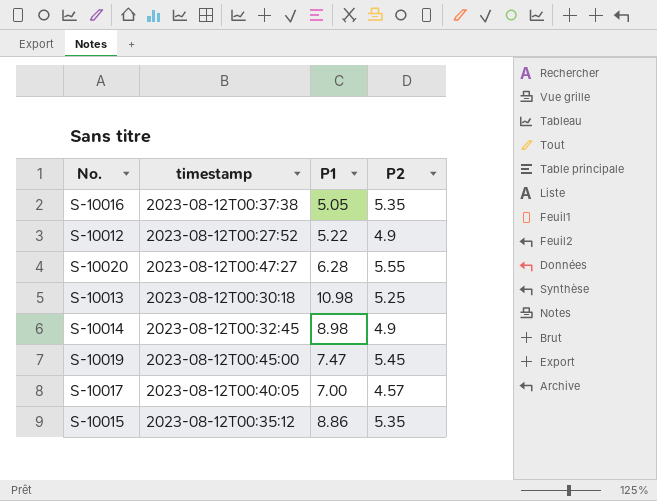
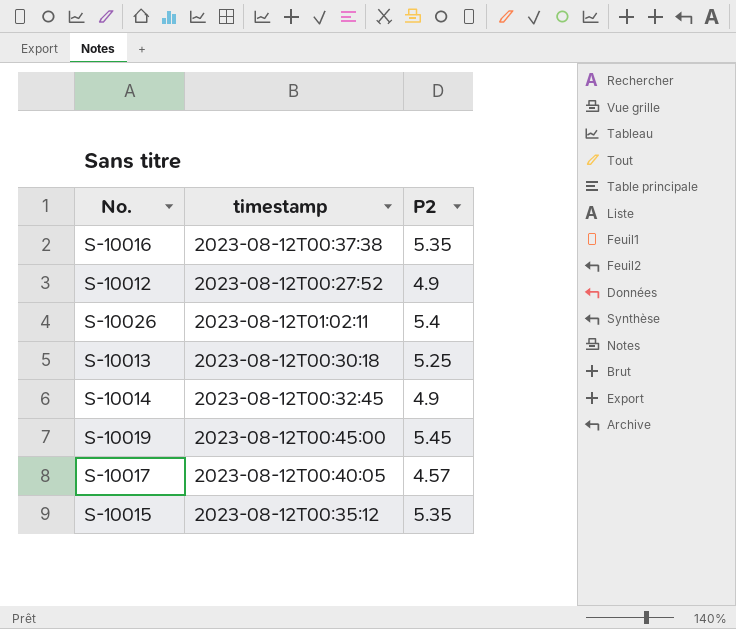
column P1 | position: 3 -> none
row S-10020: 2023-08-12T00:47:27 | 6.28 | 5.55 -> none
row S-10026: none -> 2023-08-12T01:02:11 | 5.4

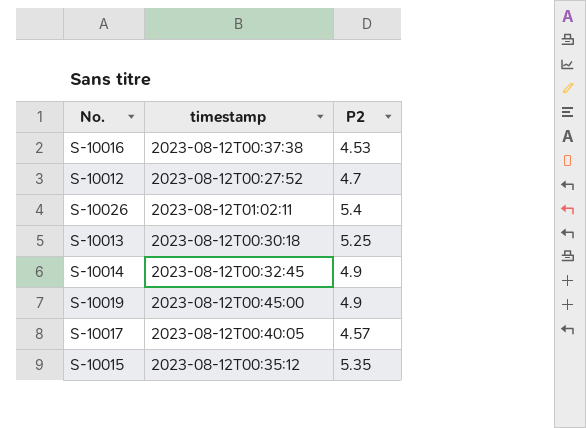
S-10016 | P2: 5.35 -> 4.53
S-10012 | P2: 4.9 -> 4.7
S-10019 | P2: 5.45 -> 4.9

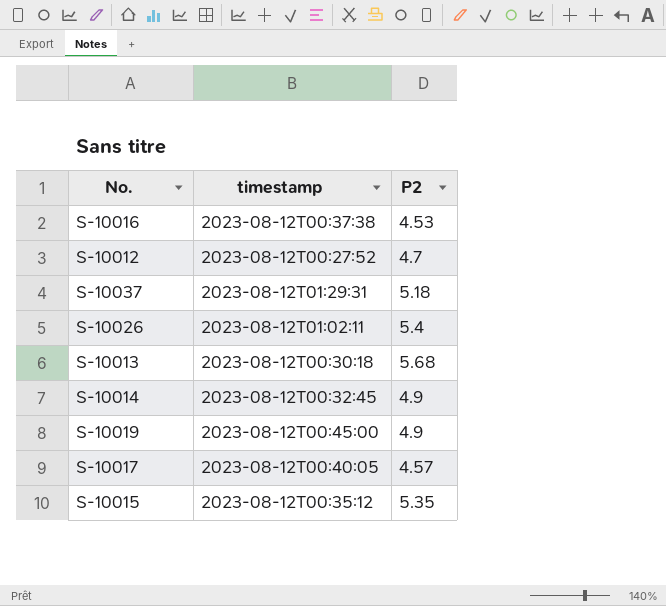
row S-10037: none -> 2023-08-12T01:29:31 | 5.18
S-10013 | P2: 5.25 -> 5.68

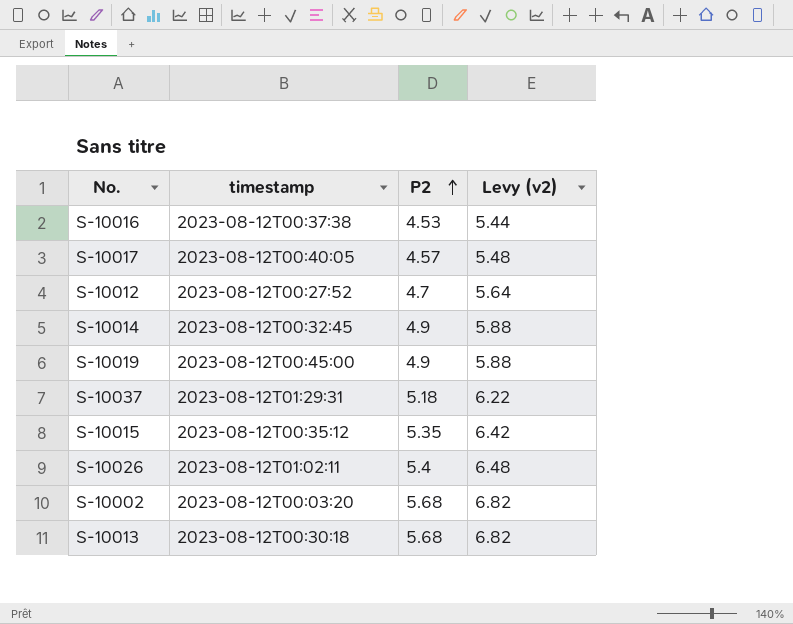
row order: none -> P2 ascending
column Levy (v2) | formula: none -> [P2] * 1.2
row S-10002: none -> 2023-08-12T00:03:20 | 5.68 | 6.82

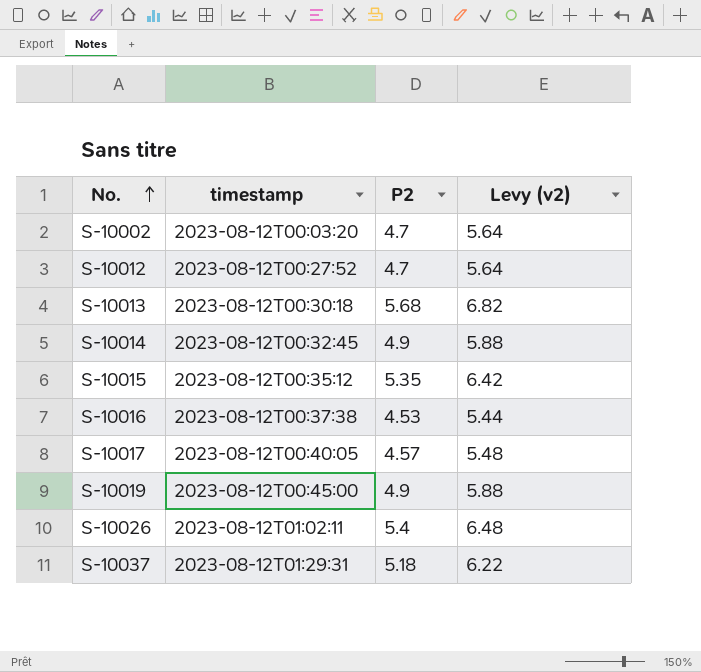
row order: P2 ascending -> No. ascending
S-10002 | P2: 5.68 -> 4.7
S-10002 | Levy (v2): 6.82 -> 5.64

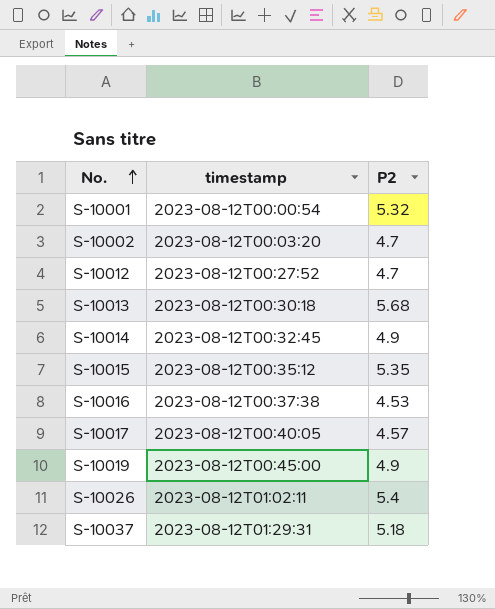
column Levy (v2) | formula: [P2] * 1.2 -> none
row S-10001: none -> 2023-08-12T00:00:54 | 5.32

